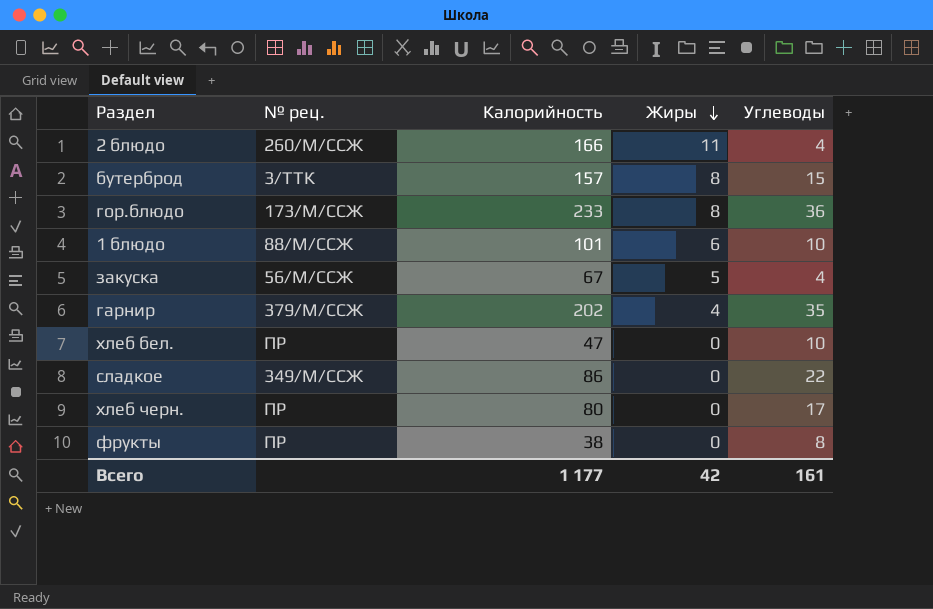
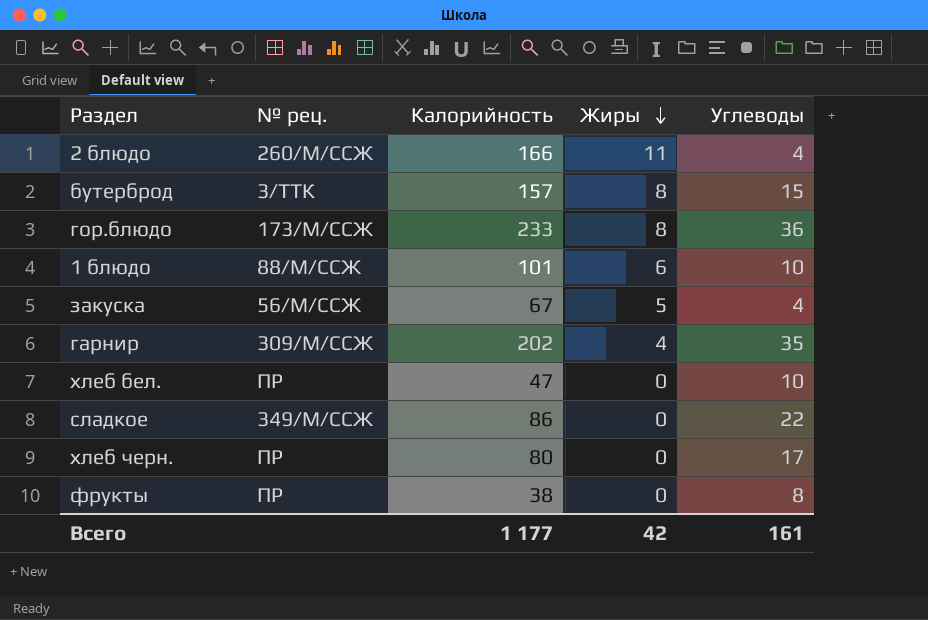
гарнир | № рец.: 379/М/ССЖ -> 309/М/ССЖ

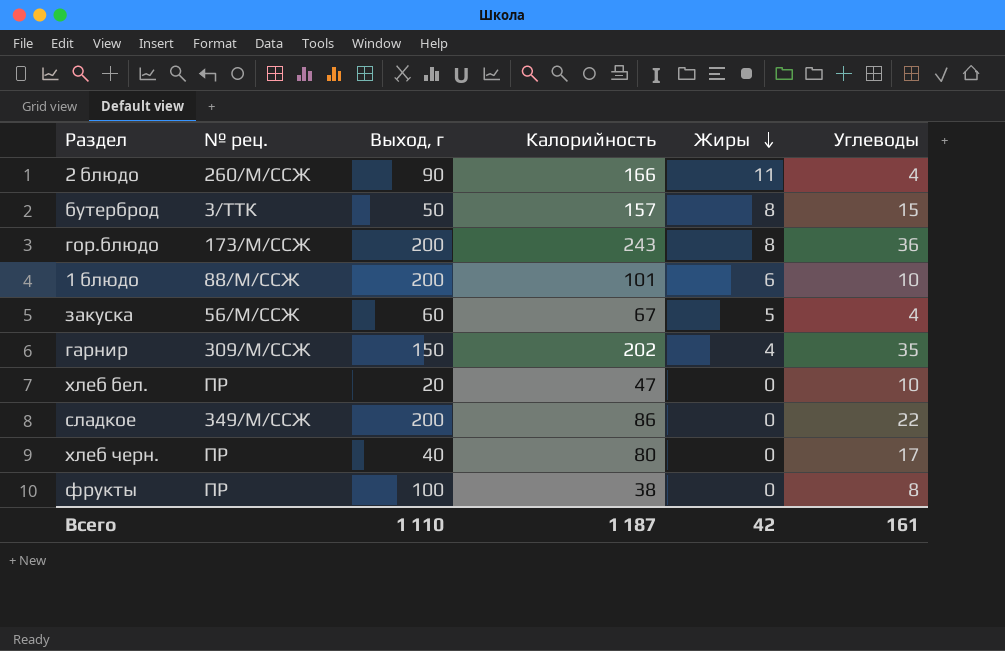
column Выход, г | position: none -> 3
гор.блюдо | Калорийность: 233 -> 243
Всего | Калорийность: 1 177 -> 1 187

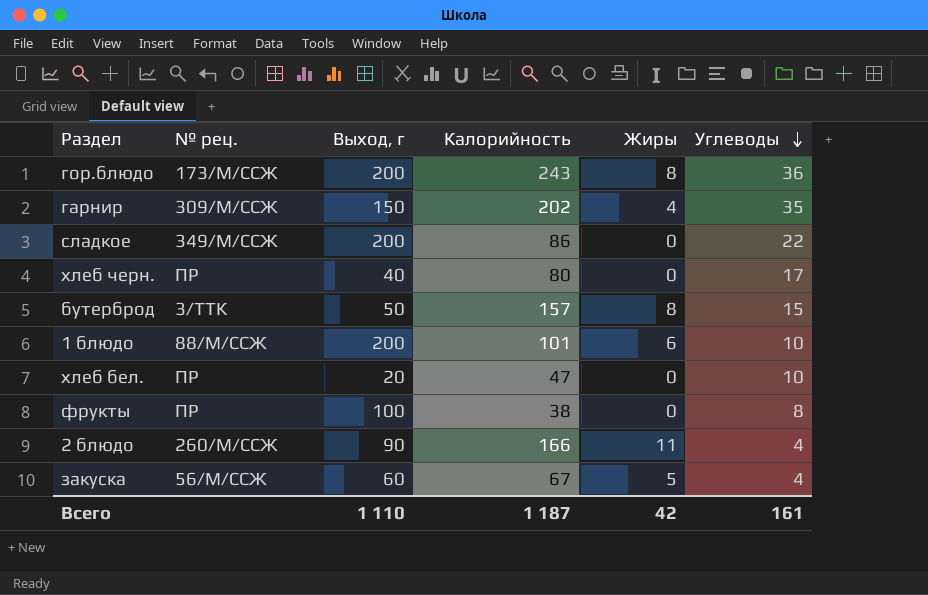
row order: Жиры descending -> Углеводы descending

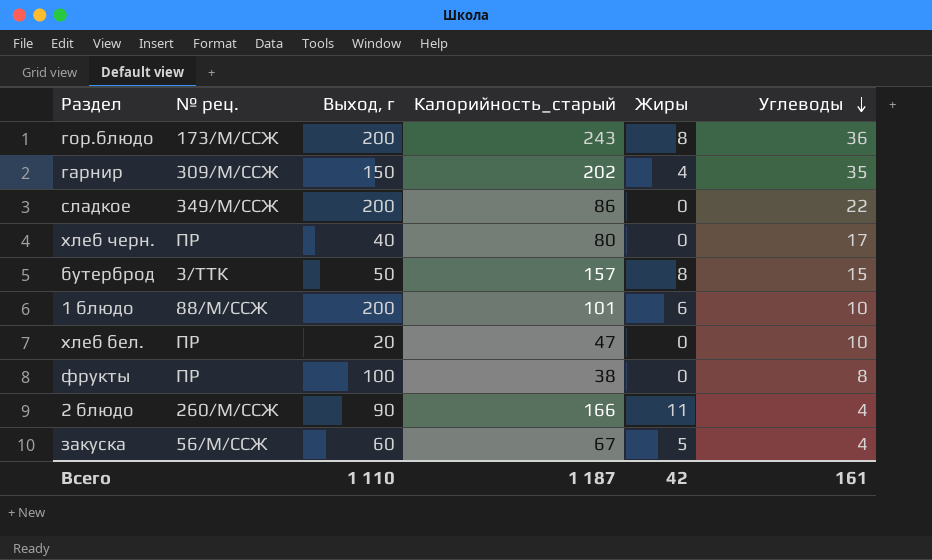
column name: Калорийность -> Калорийность_старый

